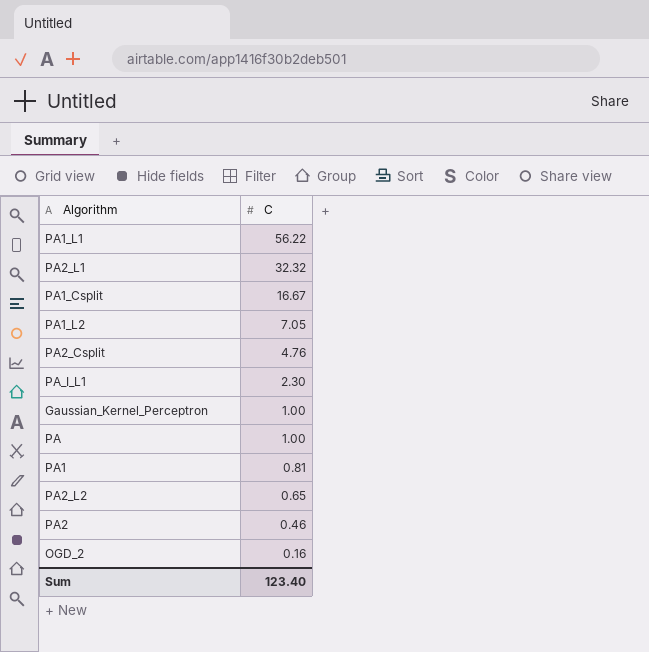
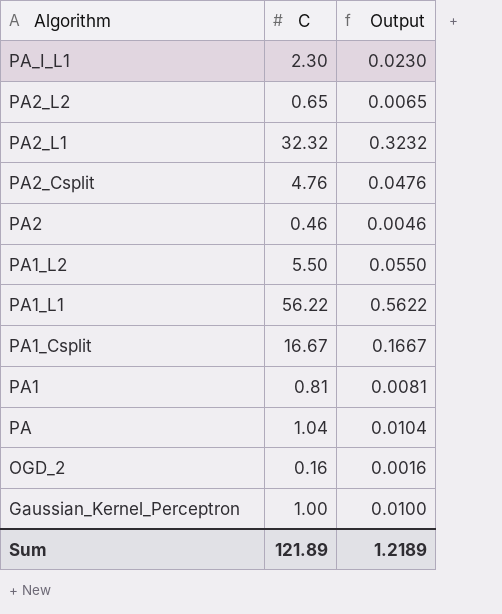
row order: C descending -> Algorithm descending
column Output | formula: none -> [C] * 0.01
PA1_L2 | C: 7.05 -> 5.50
PA | C: 1.00 -> 1.04
Sum | C: 123.40 -> 121.89

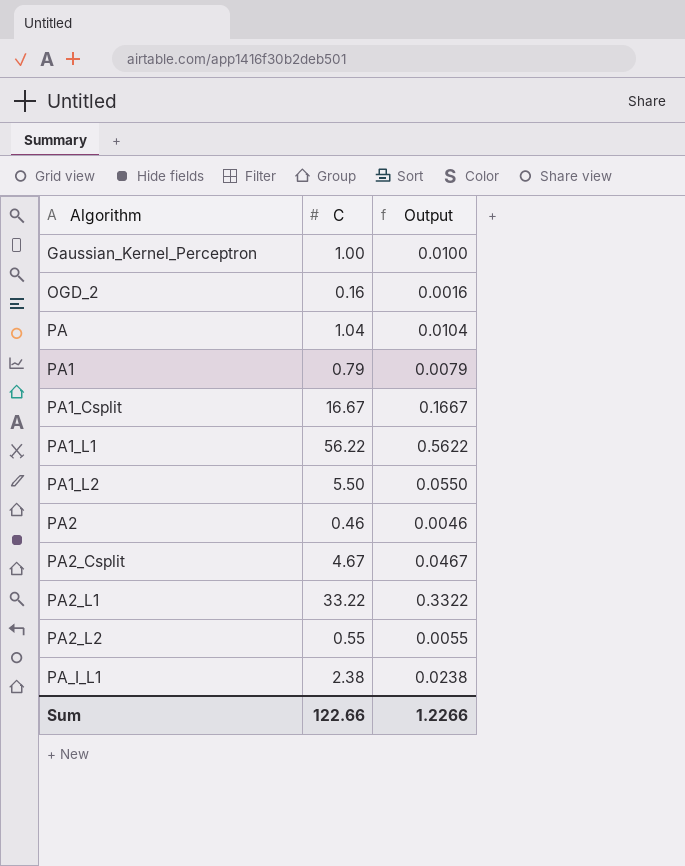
row order: Algorithm descending -> Algorithm ascending
PA1 | C: 0.81 -> 0.79
PA1 | Output: 0.0081 -> 0.0079
PA2_Csplit | C: 4.76 -> 4.67
PA2_Csplit | Output: 0.0476 -> 0.0467
PA2_L1 | C: 32.32 -> 33.22
PA2_L1 | Output: 0.3232 -> 0.3322
PA2_L2 | C: 0.65 -> 0.55
PA2_L2 | Output: 0.0065 -> 0.0055
PA_I_L1 | C: 2.30 -> 2.38
PA_I_L1 | Output: 0.0230 -> 0.0238
Sum | C: 121.89 -> 122.66
Sum | Output: 1.2189 -> 1.2266

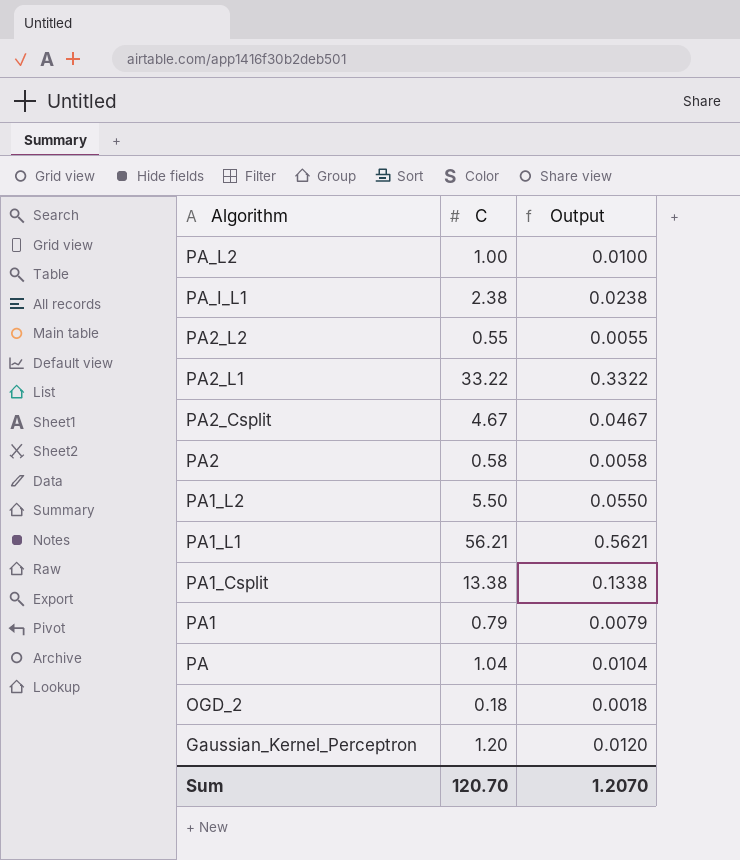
row order: Algorithm ascending -> Algorithm descending
row PA_L2: none -> 1.00 | 0.0100
PA2 | C: 0.46 -> 0.58
PA2 | Output: 0.0046 -> 0.0058
PA1_L1 | C: 56.22 -> 56.21
PA1_L1 | Output: 0.5622 -> 0.5621
PA1_Csplit | C: 16.67 -> 13.38
PA1_Csplit | Output: 0.1667 -> 0.1338
OGD_2 | C: 0.16 -> 0.18
OGD_2 | Output: 0.0016 -> 0.0018
Gaussian_Kernel_Perceptron | C: 1.00 -> 1.20
Gaussian_Kernel_Perceptron | Output: 0.0100 -> 0.0120
Sum | C: 122.66 -> 120.70
Sum | Output: 1.2266 -> 1.2070

